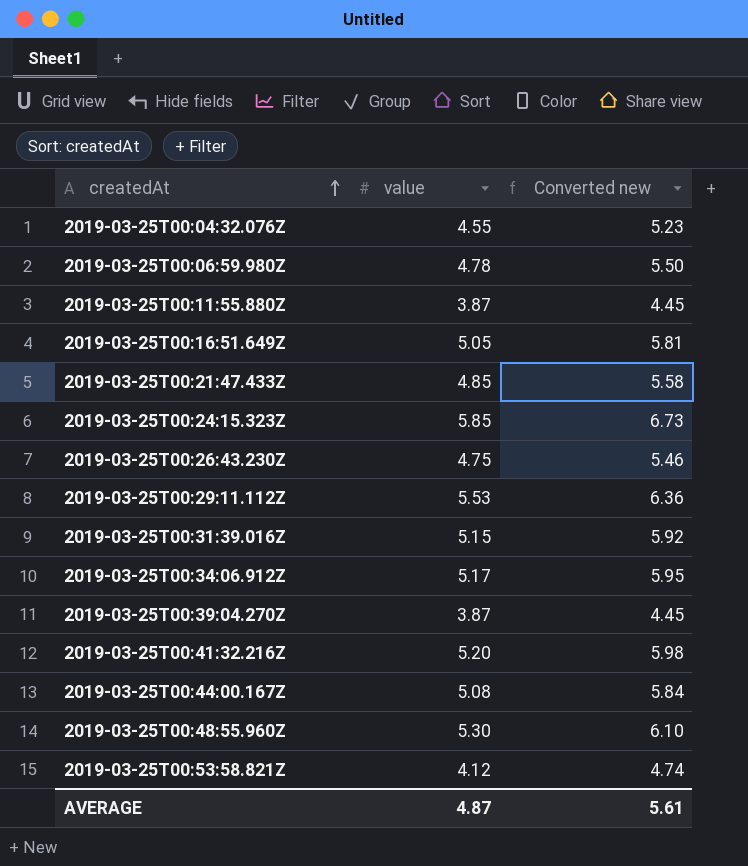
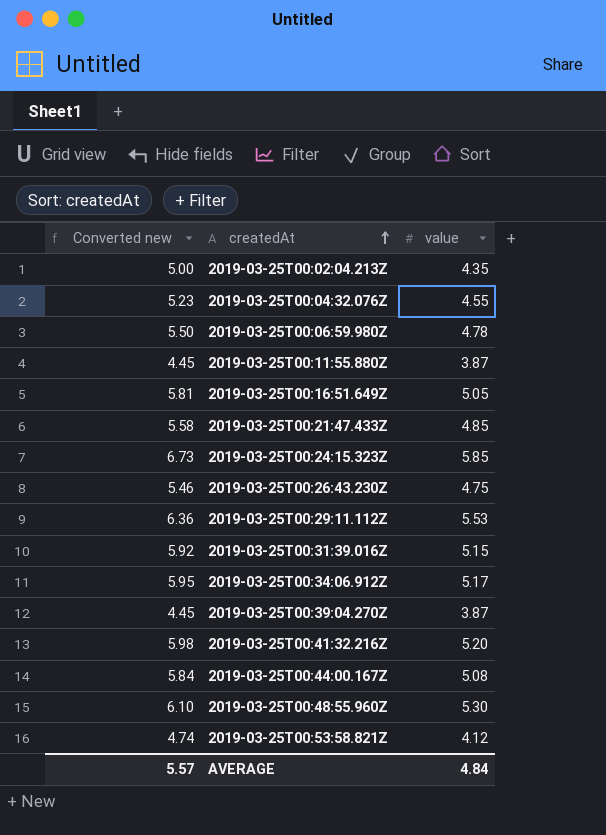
column Converted new | position: 3 -> 1
row 2019-03-25T00:02:04.213Z: none -> 5.00 | 4.35
AVERAGE | Converted new: 5.61 -> 5.57
AVERAGE | value: 4.87 -> 4.84

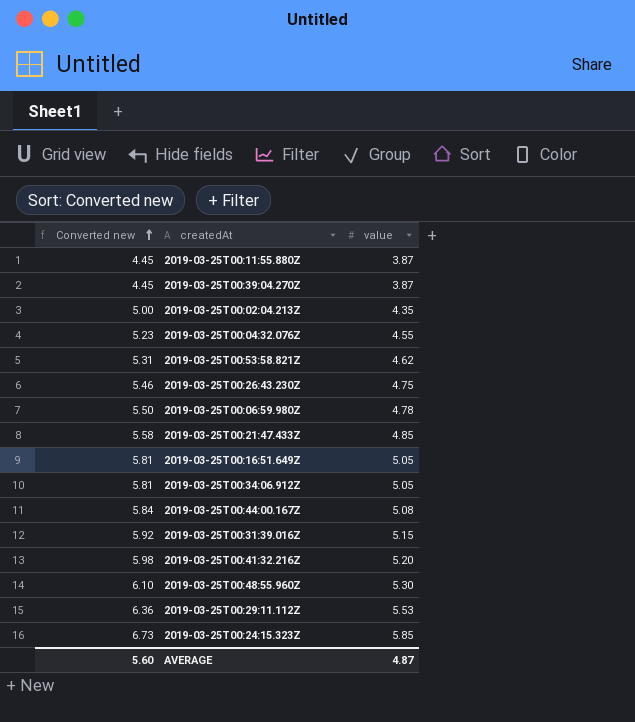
row order: createdAt ascending -> Converted new ascending
2019-03-25T00:53:58.821Z | Converted new: 4.74 -> 5.31
2019-03-25T00:53:58.821Z | value: 4.12 -> 4.62
2019-03-25T00:34:06.912Z | Converted new: 5.95 -> 5.81
2019-03-25T00:34:06.912Z | value: 5.17 -> 5.05
AVERAGE | Converted new: 5.57 -> 5.60
AVERAGE | value: 4.84 -> 4.87

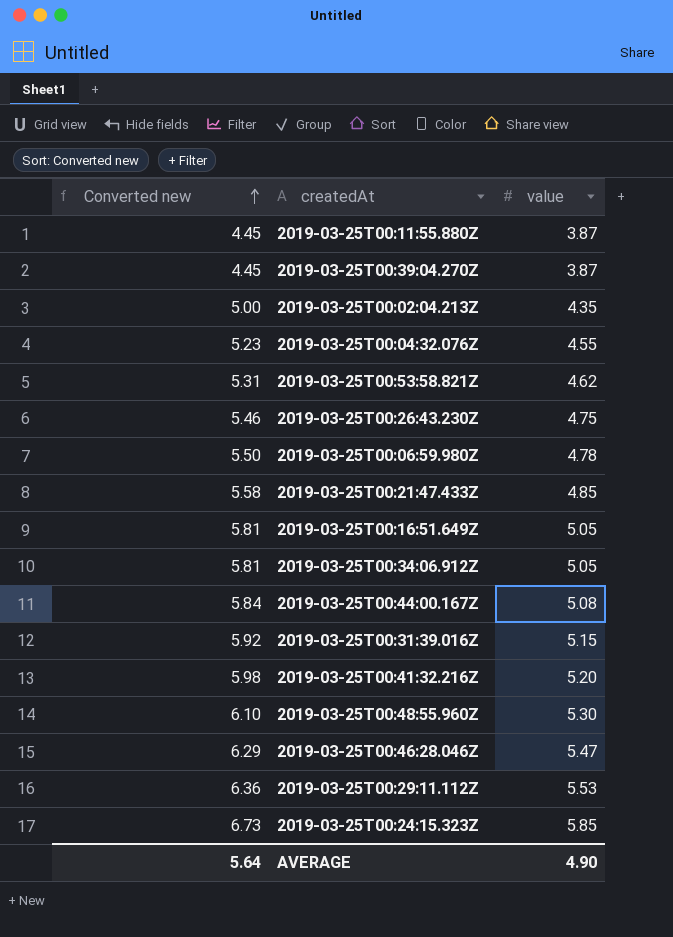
row 2019-03-25T00:46:28.046Z: none -> 6.29 | 5.47
AVERAGE | Converted new: 5.60 -> 5.64
AVERAGE | value: 4.87 -> 4.90

